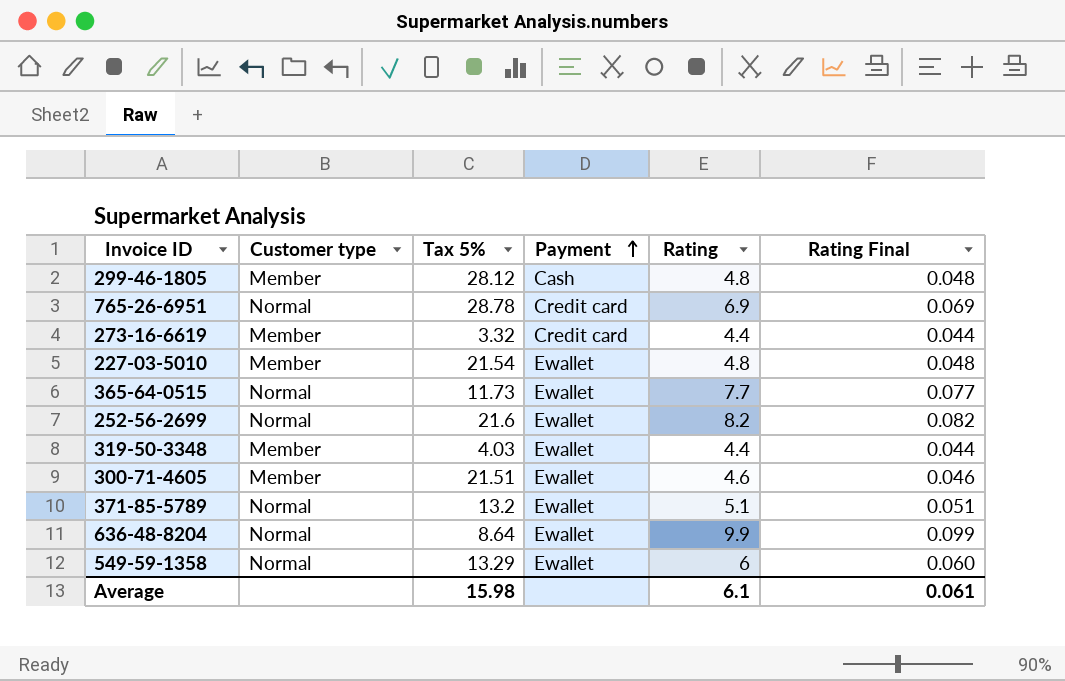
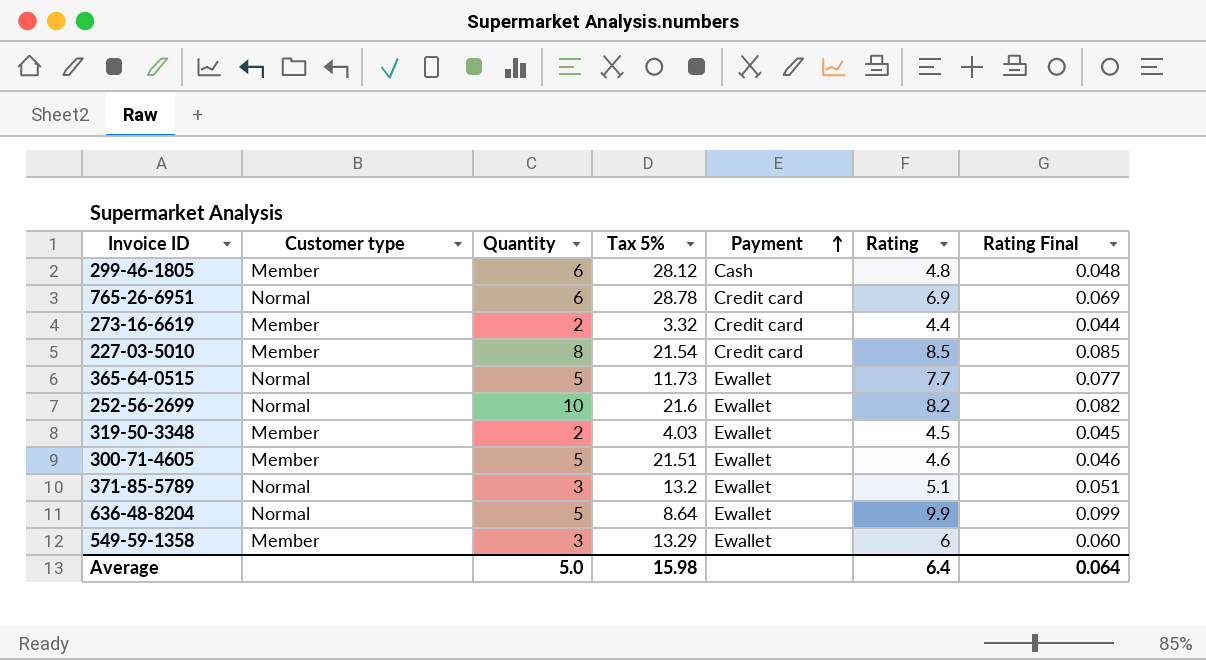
column Quantity | position: none -> 3
227-03-5010 | Payment: Ewallet -> Credit card
227-03-5010 | Rating: 4.8 -> 8.5
227-03-5010 | Rating Final: 0.048 -> 0.085
319-50-3348 | Rating: 4.4 -> 4.5
319-50-3348 | Rating Final: 0.044 -> 0.045
549-59-1358 | Customer type: Normal -> Member
Average | Rating: 6.1 -> 6.4
Average | Rating Final: 0.061 -> 0.064

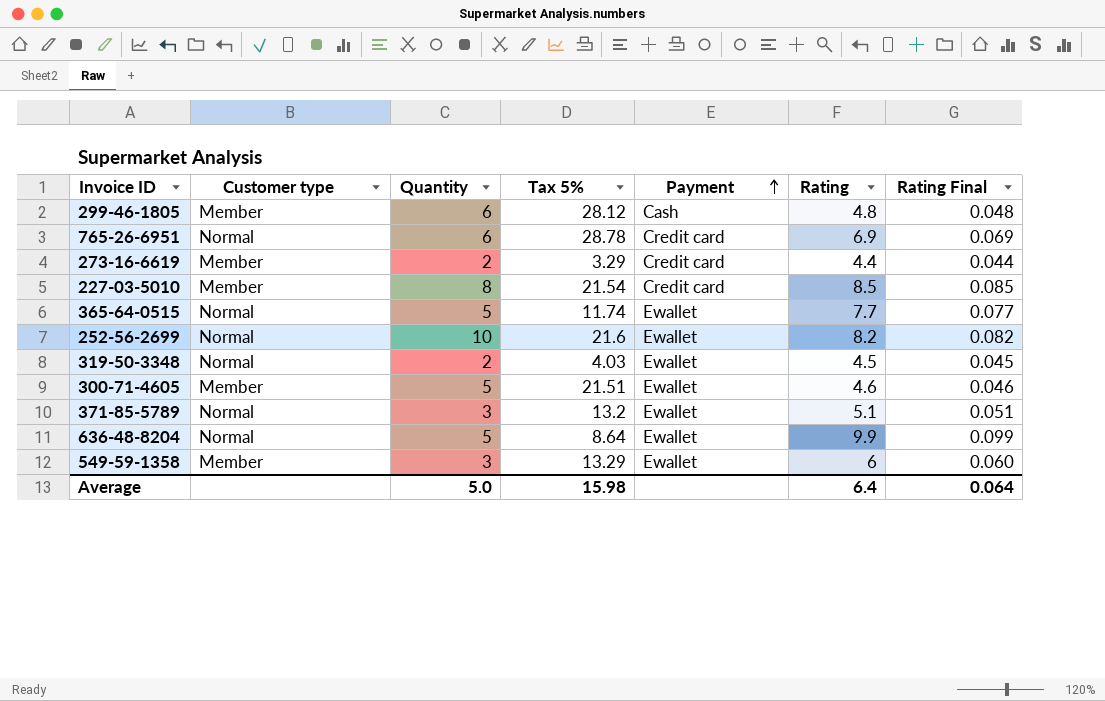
273-16-6619 | Tax 5%: 3.32 -> 3.29
365-64-0515 | Tax 5%: 11.73 -> 11.74
319-50-3348 | Customer type: Member -> Normal

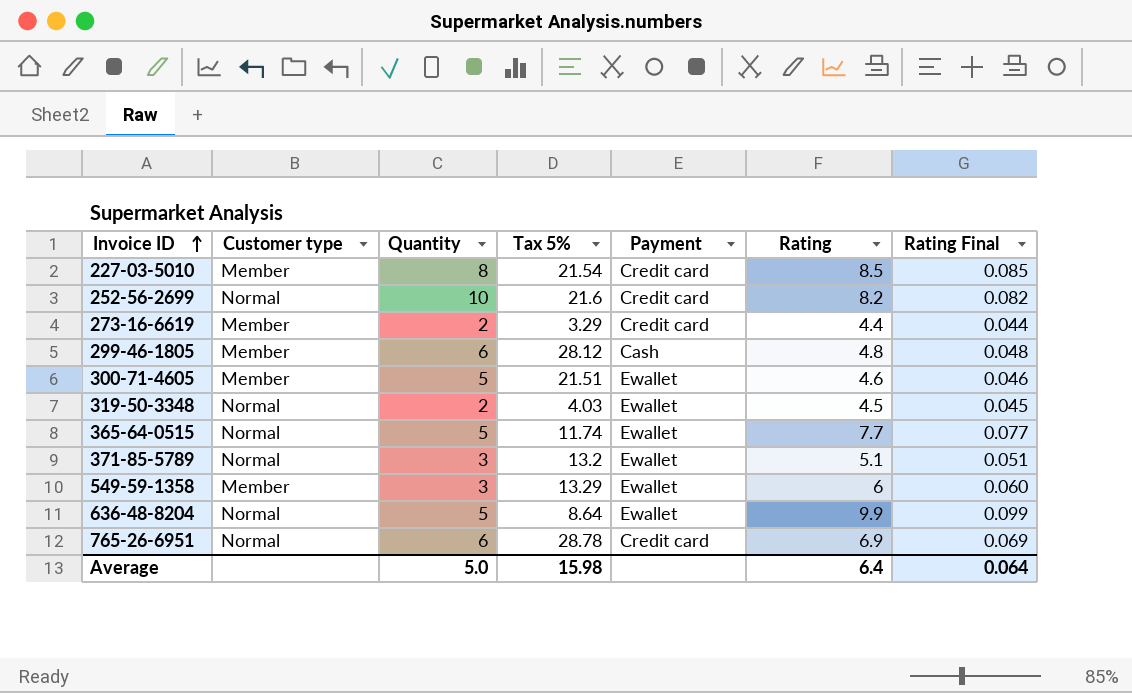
row order: Payment ascending -> Invoice ID ascending
252-56-2699 | Payment: Ewallet -> Credit card

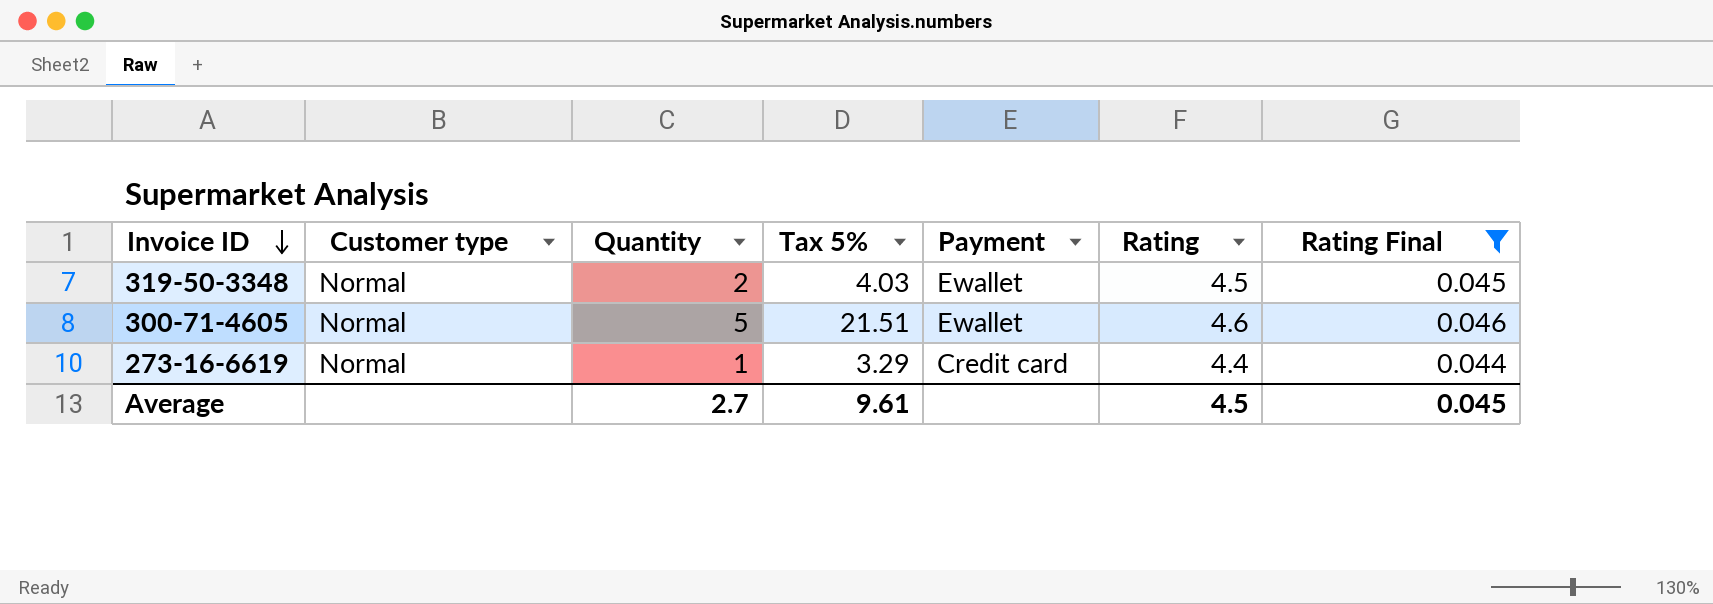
filter: none -> Rating Final <= 0.046
row order: Invoice ID ascending -> Invoice ID descending
300-71-4605 | Customer type: Member -> Normal
273-16-6619 | Customer type: Member -> Normal
273-16-6619 | Quantity: 2 -> 1
Average | Quantity: 5.0 -> 2.7
Average | Tax 5%: 15.98 -> 9.61
Average | Rating: 6.4 -> 4.5
Average | Rating Final: 0.064 -> 0.045

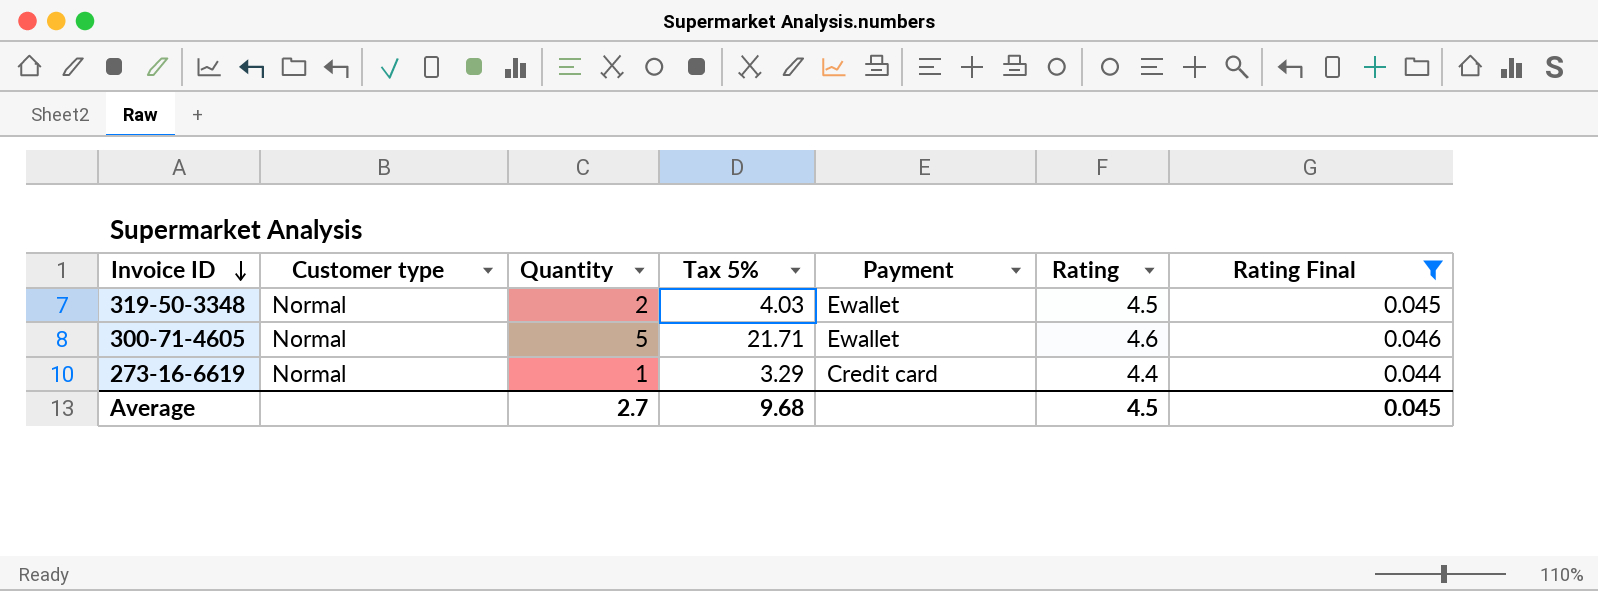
300-71-4605 | Tax 5%: 21.51 -> 21.71
Average | Tax 5%: 9.61 -> 9.68

